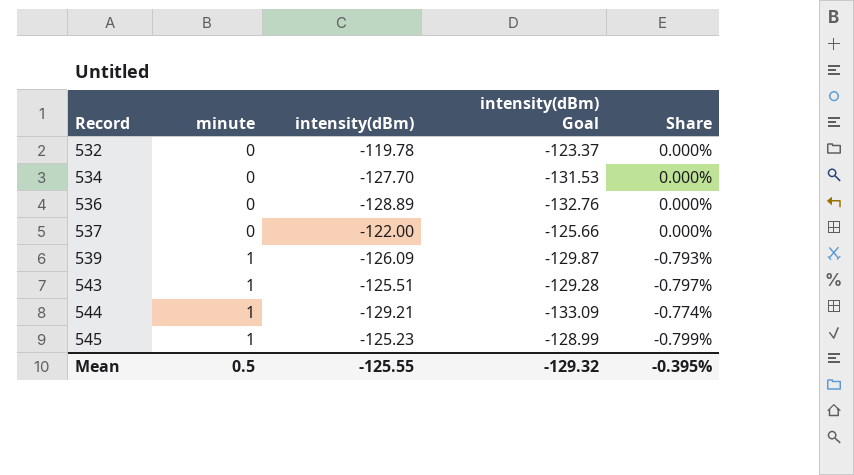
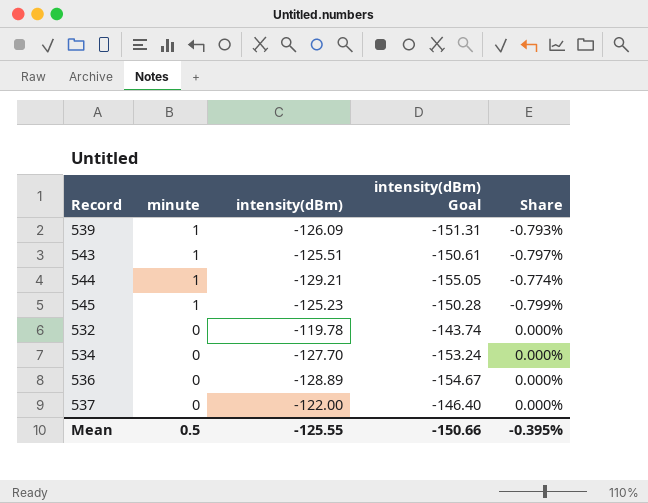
row order: Record ascending -> minute descending
column intensity(dBm) Goal | formula: [intensity(dBm)] * 1.03 -> [intensity(dBm)] * 1.2
Mean | intensity(dBm) Goal: -129.32 -> -150.66

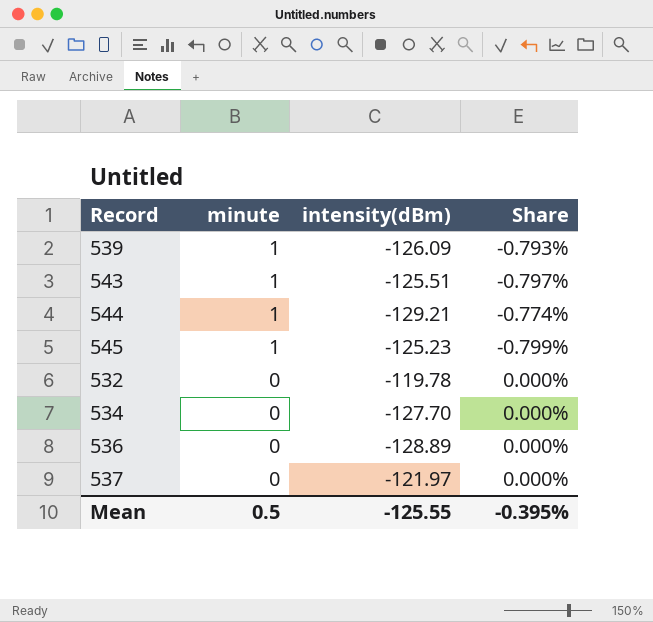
column intensity(dBm) Goal | formula: [intensity(dBm)] * 1.2 -> none
537 | intensity(dBm): -122.00 -> -121.97

